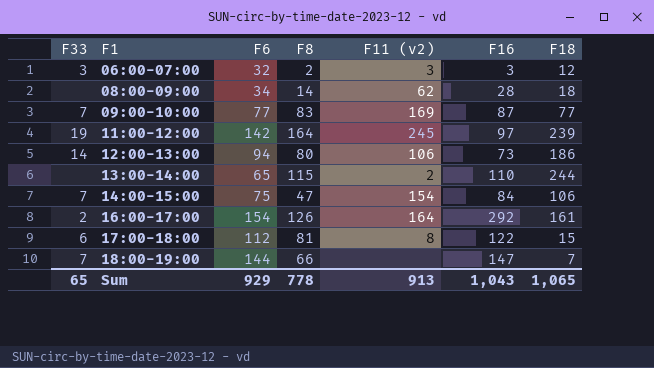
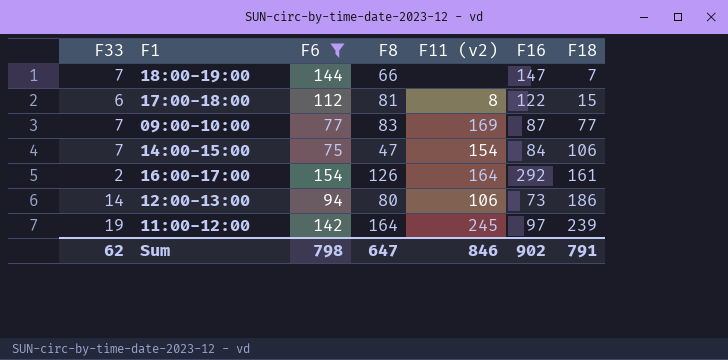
filter: none -> F6 >= 75
row order: F1 ascending -> F18 ascending
Sum | F33: 65 -> 62
Sum | F6: 929 -> 798
Sum | F8: 778 -> 647
Sum | F11 (v2): 913 -> 846
Sum | F16: 1,043 -> 902
Sum | F18: 1,065 -> 791

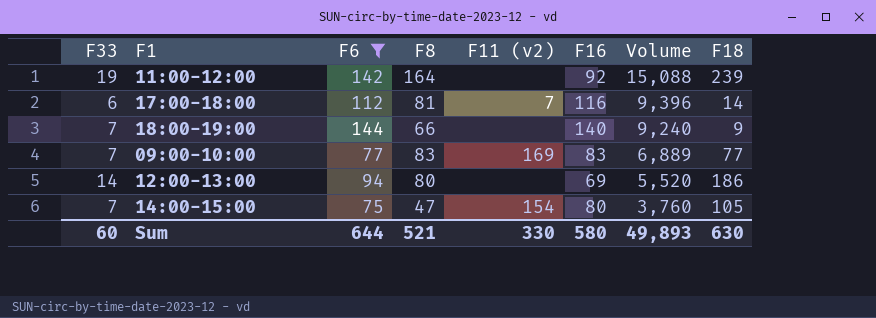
row order: F18 ascending -> Volume descending
column Volume | formula: none -> [F8] * [F16]
row 16:00-17:00: 2 | 154 | 126 | 164 | 292 | 161 -> none
11:00-12:00 | F11 (v2): 245 -> none
11:00-12:00 | F16: 97 -> 92
17:00-18:00 | F11 (v2): 8 -> 7
17:00-18:00 | F16: 122 -> 116
17:00-18:00 | F18: 15 -> 14
18:00-19:00 | F16: 147 -> 140
18:00-19:00 | F18: 7 -> 9
09:00-10:00 | F16: 87 -> 83
12:00-13:00 | F11 (v2): 106 -> none
12:00-13:00 | F16: 73 -> 69
14:00-15:00 | F16: 84 -> 80
14:00-15:00 | F18: 106 -> 105
Sum | F33: 62 -> 60
Sum | F6: 798 -> 644
Sum | F8: 647 -> 521
Sum | F11 (v2): 846 -> 330
Sum | F16: 902 -> 580
Sum | F18: 791 -> 630

